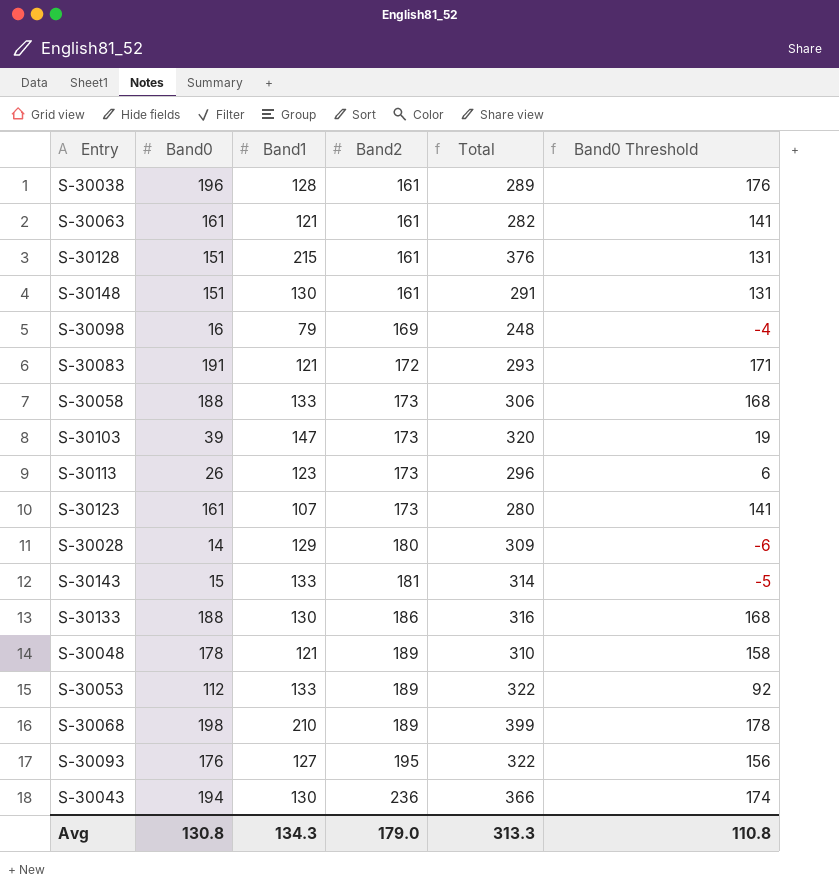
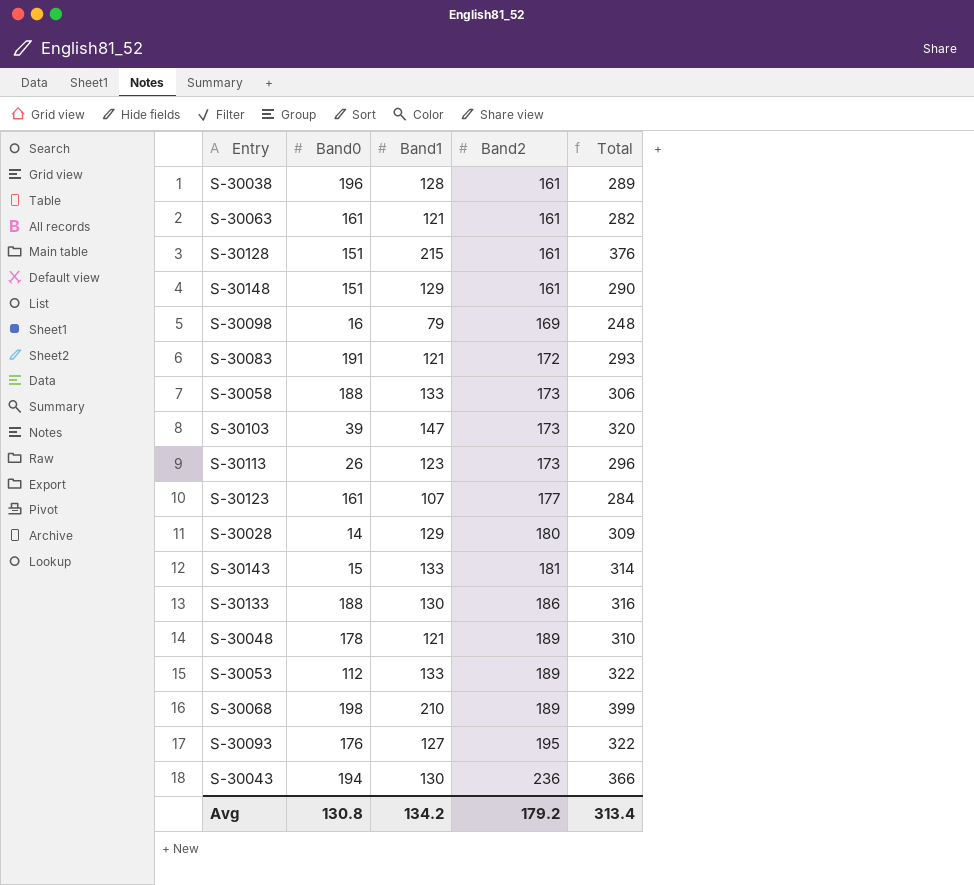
column Band0 Threshold | formula: [Band0] - 20 -> none
S-30148 | Band1: 130 -> 129
S-30148 | Total: 291 -> 290
S-30123 | Band2: 173 -> 177
S-30123 | Total: 280 -> 284
Avg | Band1: 134.3 -> 134.2
Avg | Band2: 179.0 -> 179.2
Avg | Total: 313.3 -> 313.4

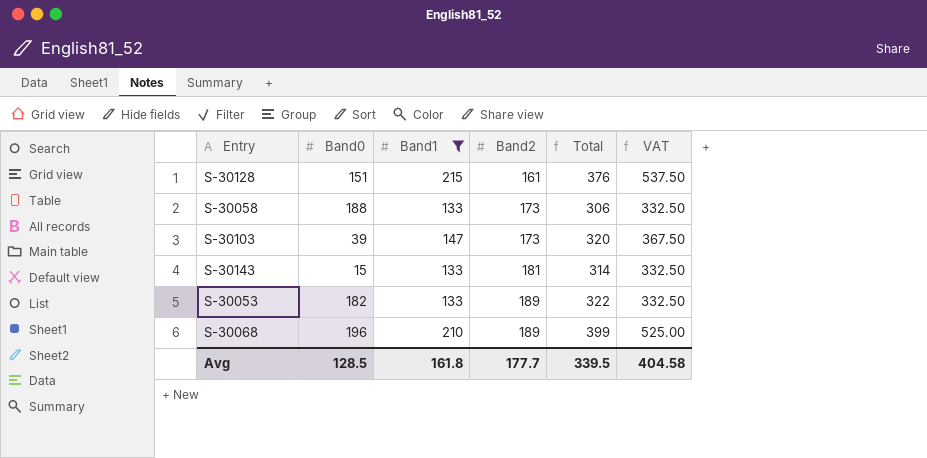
filter: none -> Band1 >= 133
column VAT | formula: none -> [Band1] * 2.5
S-30053 | Band0: 112 -> 182
S-30068 | Band0: 198 -> 196
Avg | Band0: 130.8 -> 128.5
Avg | Band1: 134.2 -> 161.8
Avg | Band2: 179.2 -> 177.7
Avg | Total: 313.4 -> 339.5

